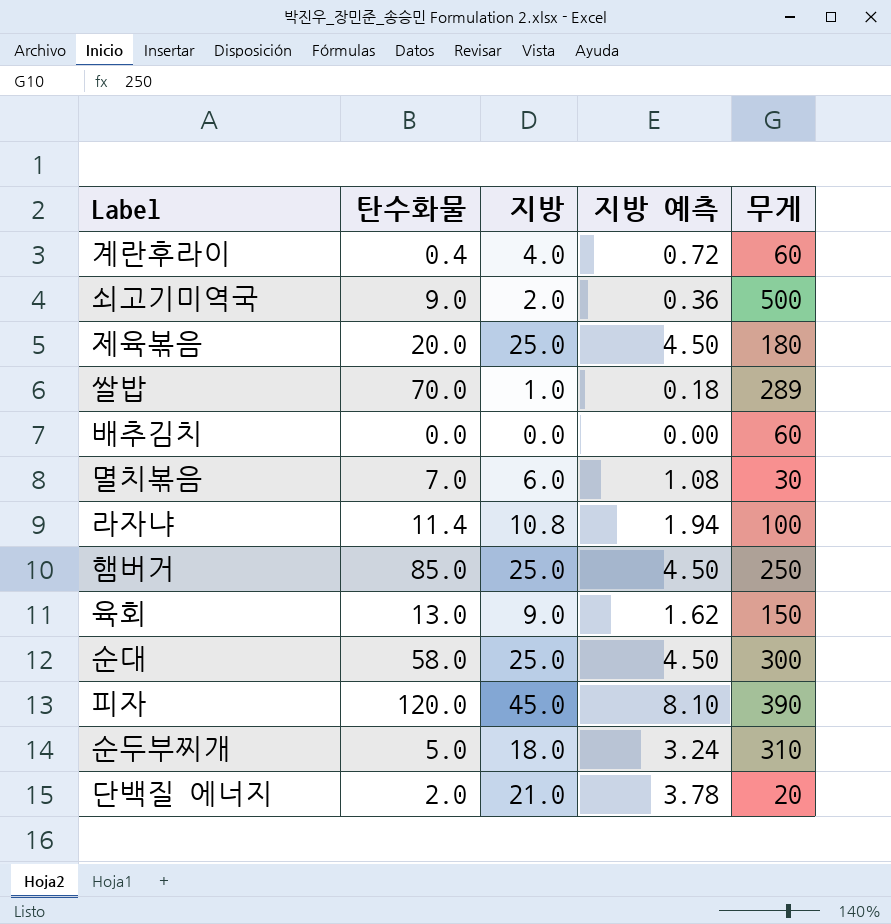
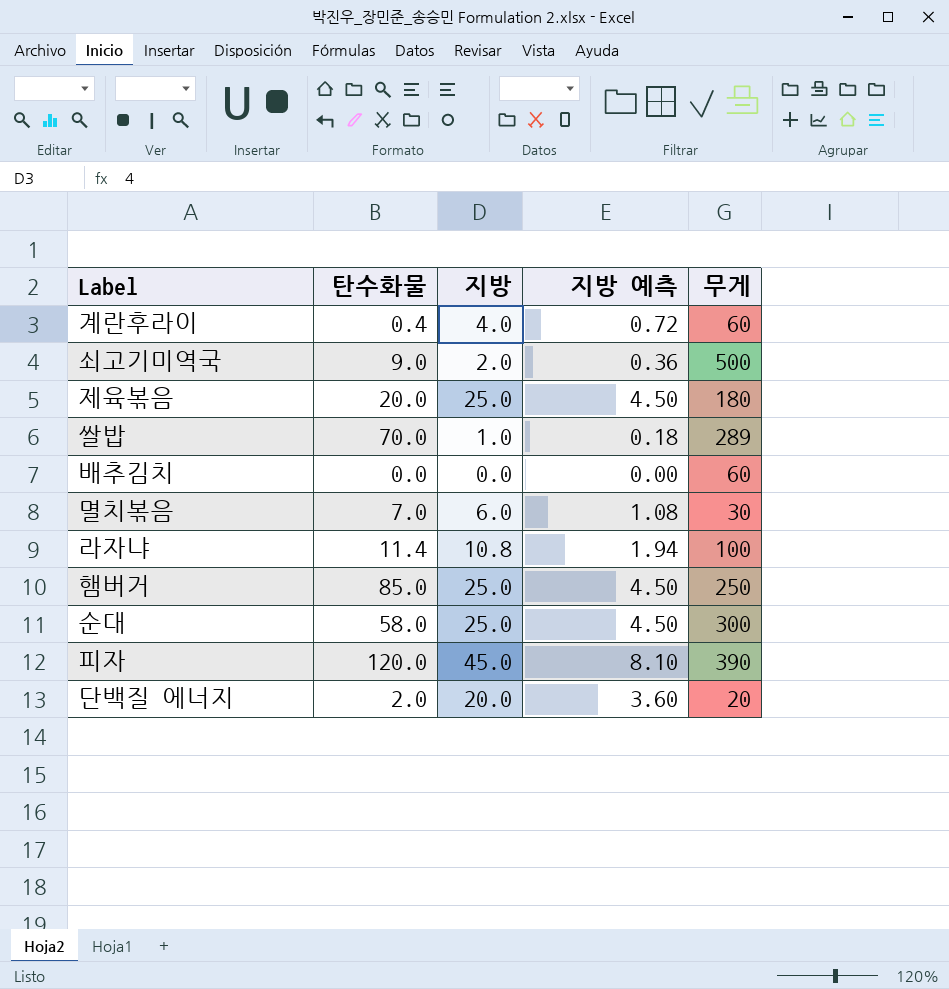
row 육회: 13.0 | 9.0 | 1.62 | 150 -> none
row 순두부찌개: 5.0 | 18.0 | 3.24 | 310 -> none
단백질 에너지 | 지방: 21.0 -> 20.0
단백질 에너지 | 지방 예측: 3.78 -> 3.60

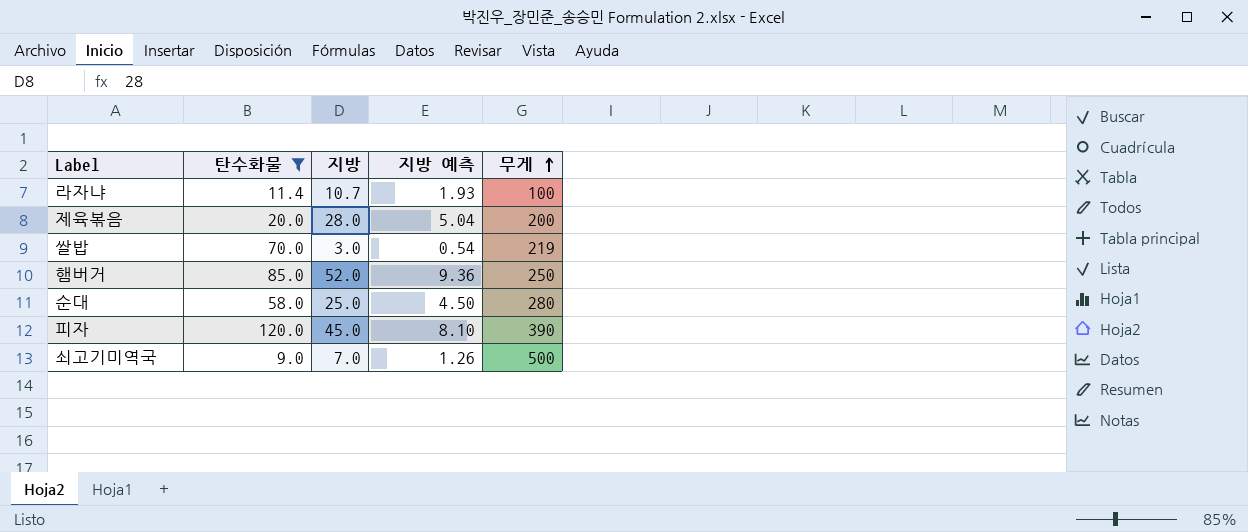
filter: none -> 탄수화물 >= 9.0
row order: none -> 무게 ascending
라자냐 | 지방: 10.8 -> 10.7
라자냐 | 지방 예측: 1.94 -> 1.93
제육볶음 | 지방: 25.0 -> 28.0
제육볶음 | 지방 예측: 4.50 -> 5.04
제육볶음 | 무게: 180 -> 200
쌀밥 | 지방: 1.0 -> 3.0
쌀밥 | 지방 예측: 0.18 -> 0.54
쌀밥 | 무게: 289 -> 219
햄버거 | 지방: 25.0 -> 52.0
햄버거 | 지방 예측: 4.50 -> 9.36
순대 | 무게: 300 -> 280
쇠고기미역국 | 지방: 2.0 -> 7.0
쇠고기미역국 | 지방 예측: 0.36 -> 1.26

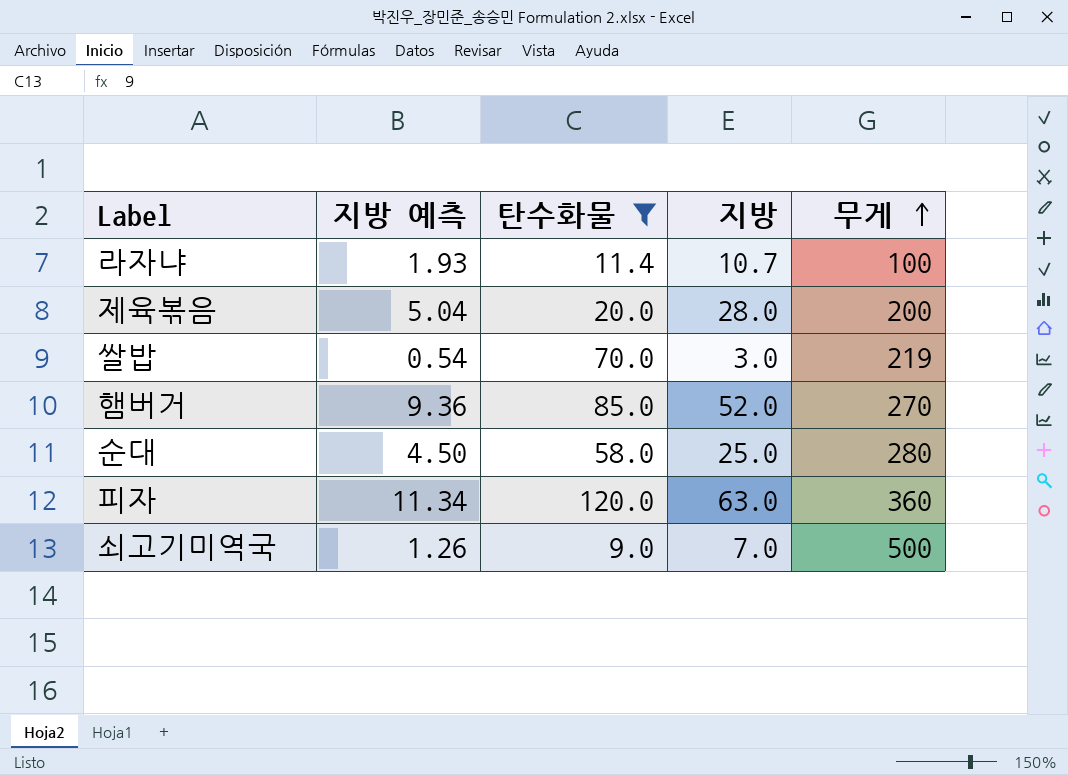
column 지방 예측 | position: 4 -> 2
햄버거 | 무게: 250 -> 270
피자 | 지방 예측: 8.10 -> 11.34
피자 | 지방: 45.0 -> 63.0
피자 | 무게: 390 -> 360

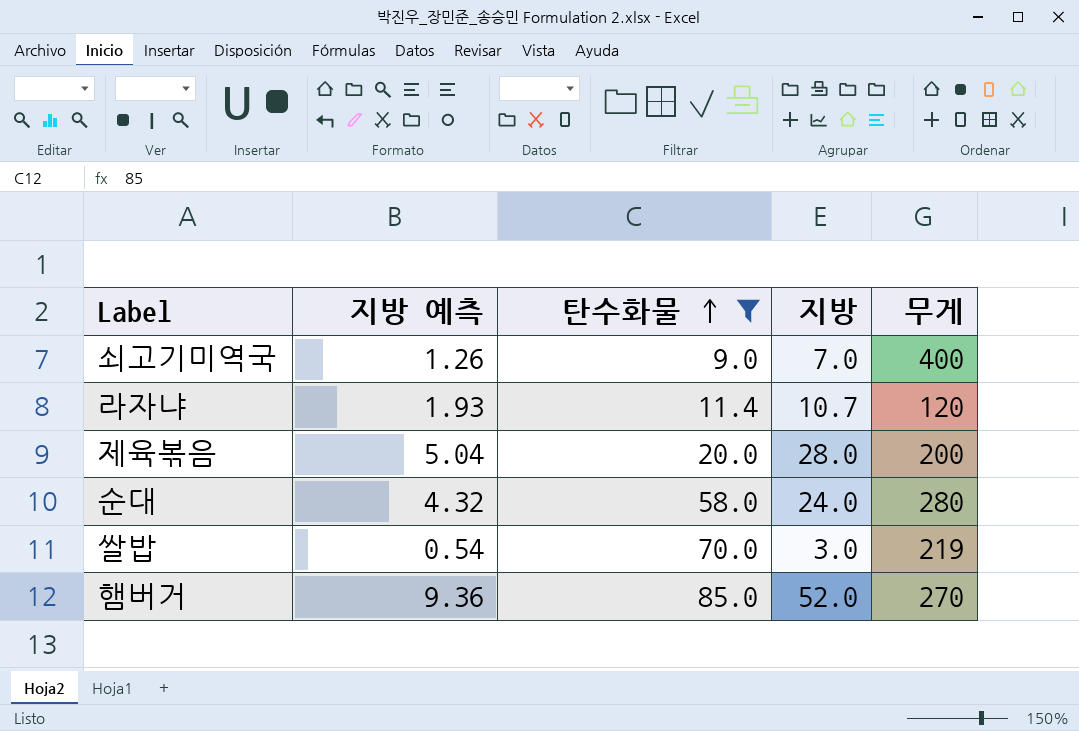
row order: 무게 ascending -> 탄수화물 ascending
row 피자: 11.34 | 120.0 | 63.0 | 360 -> none
쇠고기미역국 | 무게: 500 -> 400
라자냐 | 무게: 100 -> 120
순대 | 지방 예측: 4.50 -> 4.32
순대 | 지방: 25.0 -> 24.0

